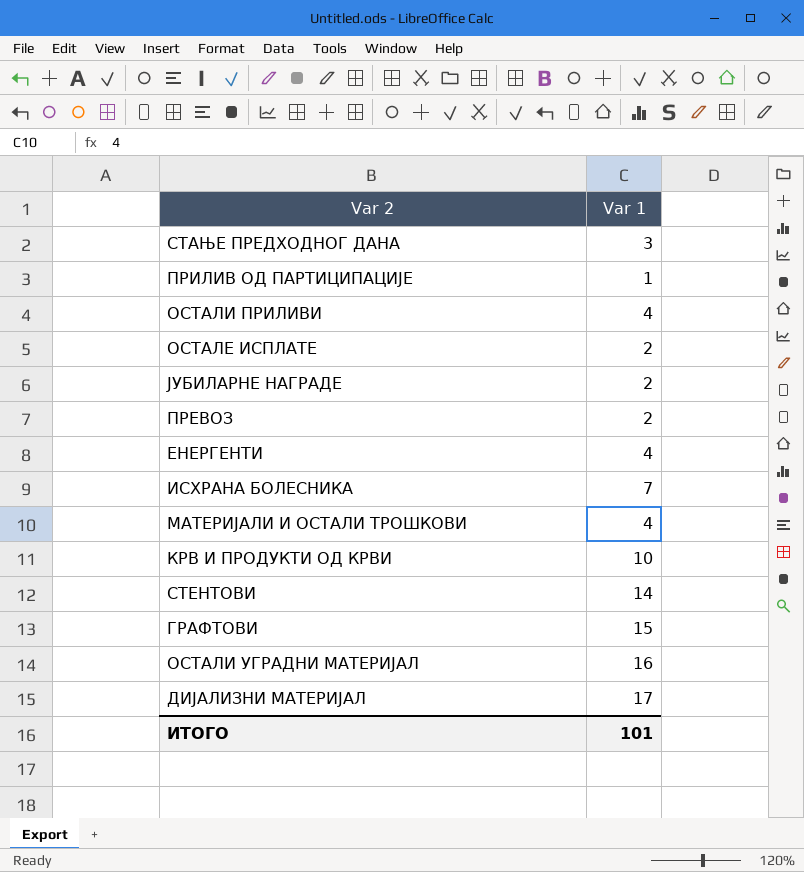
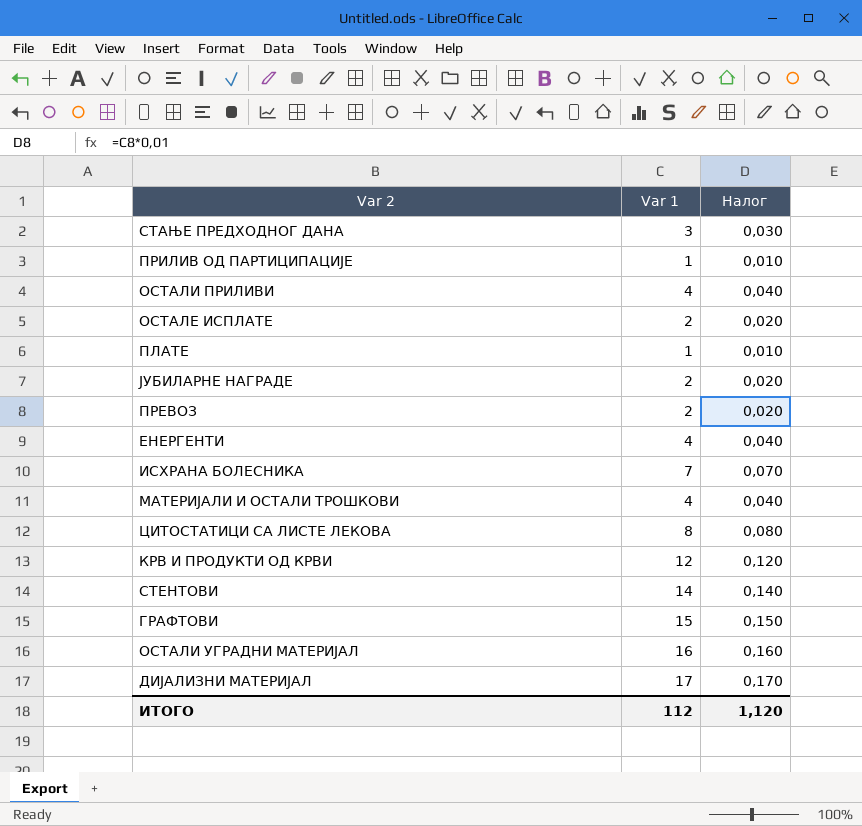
column Налог | formula: none -> [Var 1] * 0,01
row ПЛАТЕ: none -> 1 | 0,010
row ЦИТОСТАТИЦИ СА ЛИСТЕ ЛЕКОВА: none -> 8 | 0,080
КРВ И ПРОДУКТИ ОД КРВИ | Var 1: 10 -> 12
ИТОГО | Var 1: 101 -> 112

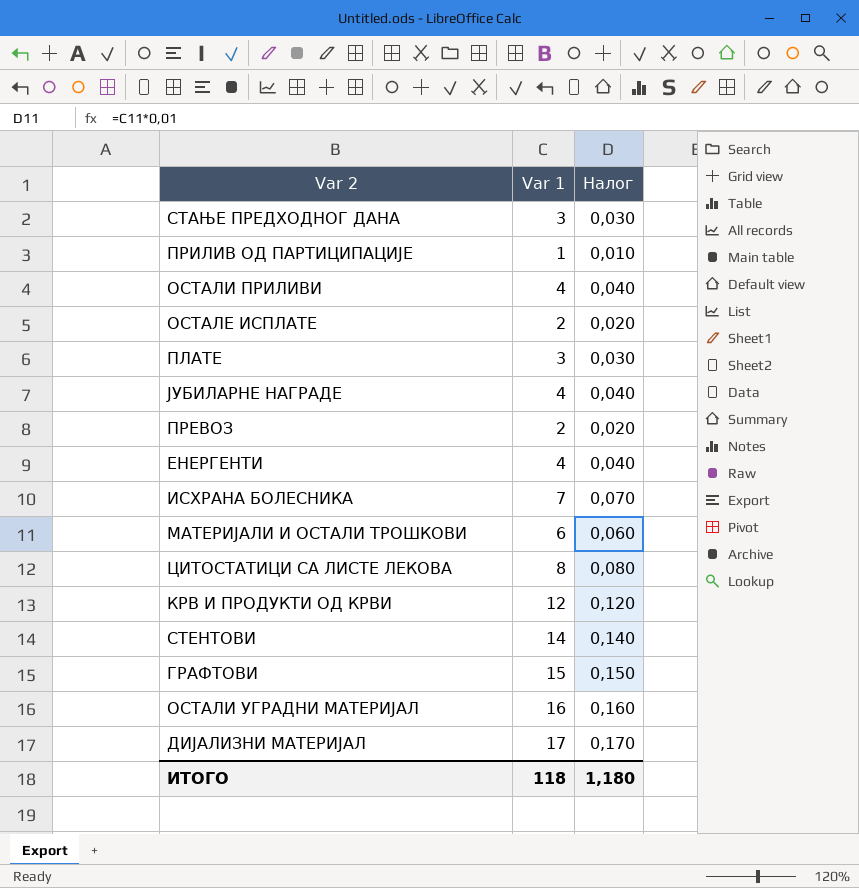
ПЛАТЕ | Var 1: 1 -> 3
ПЛАТЕ | Налог: 0,010 -> 0,030
ЈУБИЛАРНЕ НАГРАДЕ | Var 1: 2 -> 4
ЈУБИЛАРНЕ НАГРАДЕ | Налог: 0,020 -> 0,040
МАТЕРИЈАЛИ И ОСТАЛИ ТРОШКОВИ | Var 1: 4 -> 6
МАТЕРИЈАЛИ И ОСТАЛИ ТРОШКОВИ | Налог: 0,040 -> 0,060
ИТОГО | Var 1: 112 -> 118
ИТОГО | Налог: 1,120 -> 1,180

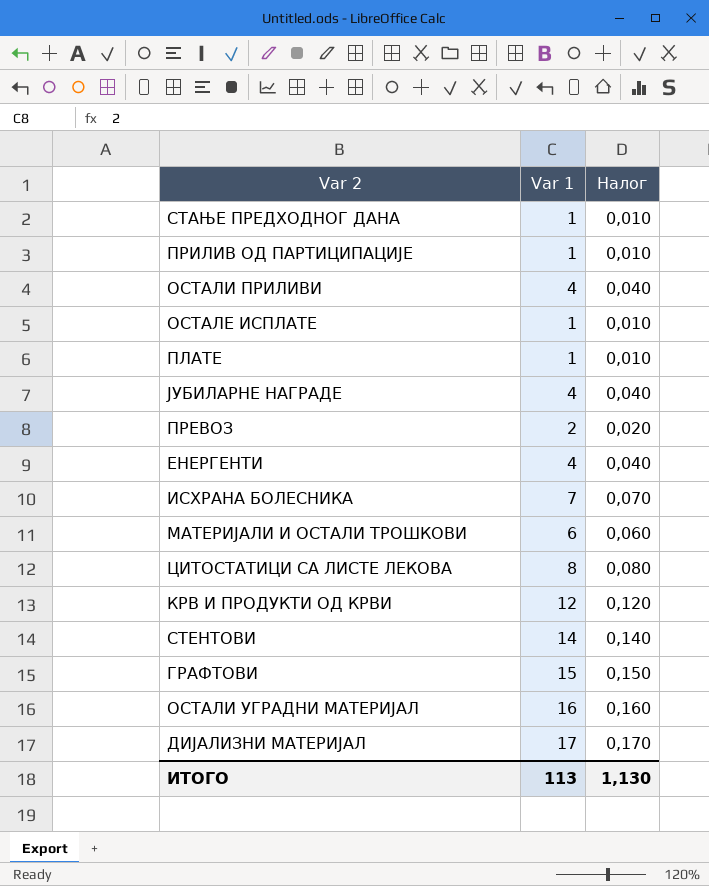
СТАЊЕ ПРЕДХОДНОГ ДАНА | Var 1: 3 -> 1
СТАЊЕ ПРЕДХОДНОГ ДАНА | Налог: 0,030 -> 0,010
ОСТАЛЕ ИСПЛАТЕ | Var 1: 2 -> 1
ОСТАЛЕ ИСПЛАТЕ | Налог: 0,020 -> 0,010
ПЛАТЕ | Var 1: 3 -> 1
ПЛАТЕ | Налог: 0,030 -> 0,010
ИТОГО | Var 1: 118 -> 113
ИТОГО | Налог: 1,180 -> 1,130

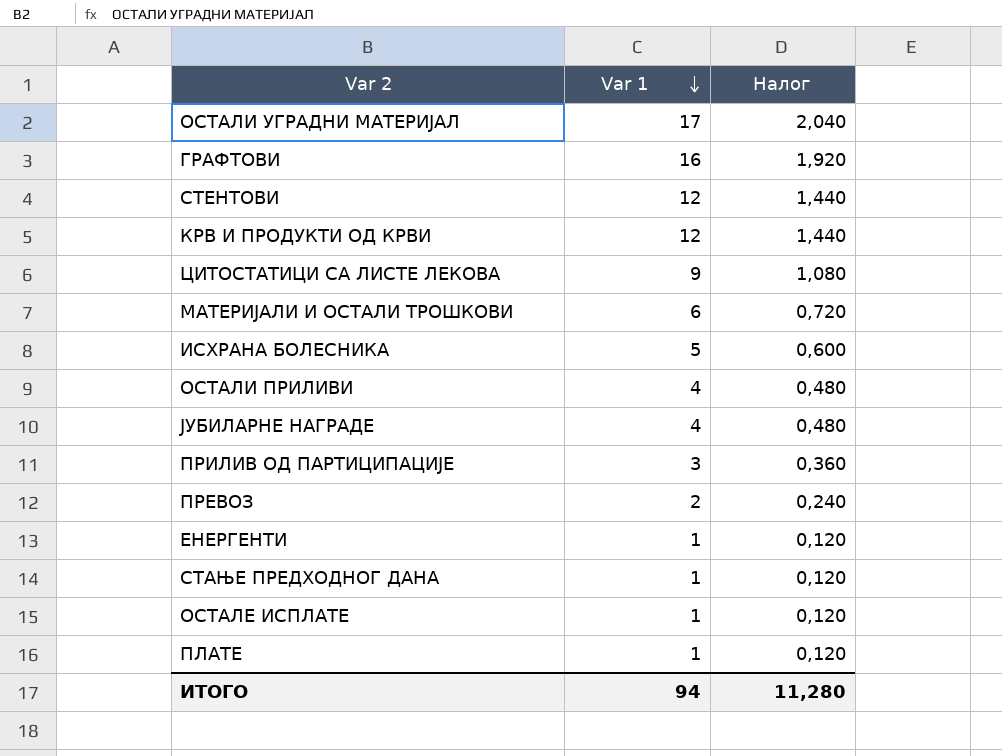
row order: none -> Var 1 descending
column Налог | formula: [Var 1] * 0,01 -> [Var 1] * 0,12
row ДИЈАЛИЗНИ МАТЕРИЈАЛ: 17 | 0,170 -> none
ОСТАЛИ УГРАДНИ МАТЕРИЈАЛ | Var 1: 16 -> 17
ГРАФТОВИ | Var 1: 15 -> 16
СТЕНТОВИ | Var 1: 14 -> 12
ЦИТОСТАТИЦИ СА ЛИСТЕ ЛЕКОВА | Var 1: 8 -> 9
ИСХРАНА БОЛЕСНИКА | Var 1: 7 -> 5
ПРИЛИВ ОД ПАРТИЦИПАЦИЈЕ | Var 1: 1 -> 3
ЕНЕРГЕНТИ | Var 1: 4 -> 1
ИТОГО | Var 1: 113 -> 94
ИТОГО | Налог: 1,130 -> 11,280

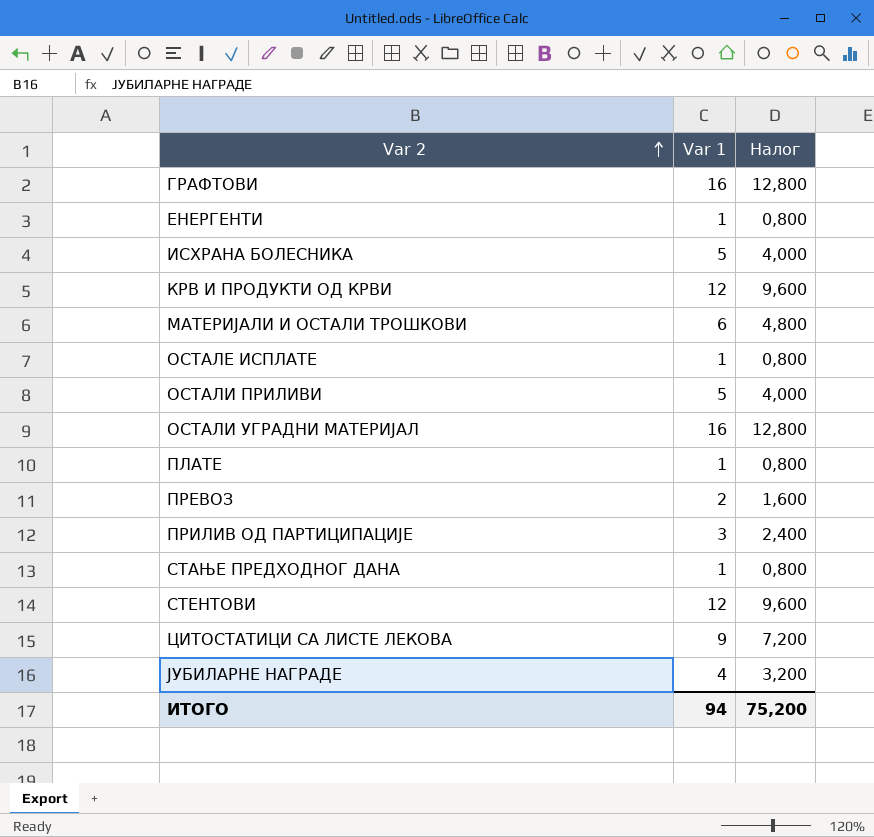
row order: Var 1 descending -> Var 2 ascending
column Налог | formula: [Var 1] * 0,12 -> [Var 1] * 0,8
ОСТАЛИ ПРИЛИВИ | Var 1: 4 -> 5
ОСТАЛИ УГРАДНИ МАТЕРИЈАЛ | Var 1: 17 -> 16
ИТОГО | Налог: 11,280 -> 75,200

